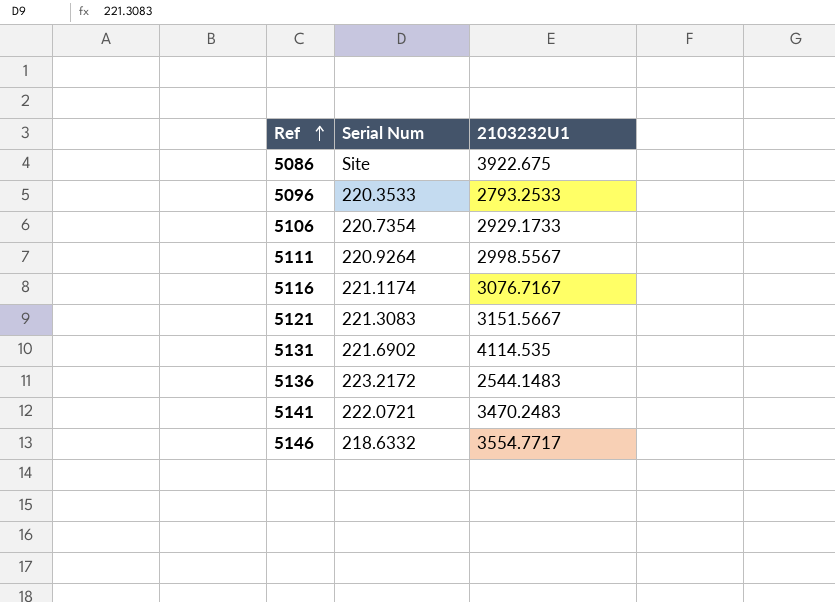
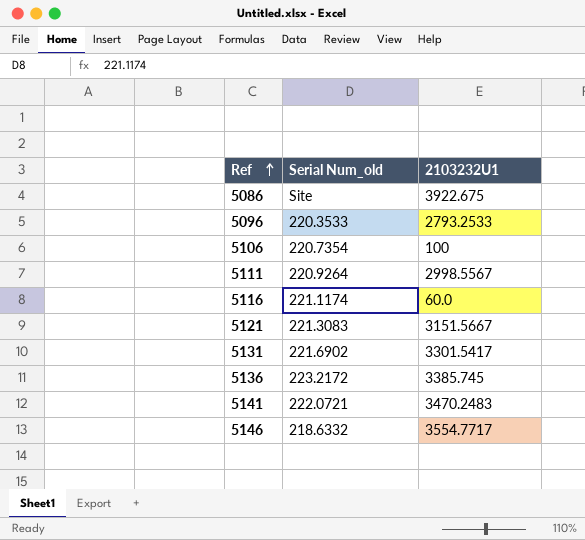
column name: Serial Num -> Serial Num_old
5106 | 2103232U1: 2929.1733 -> 100
5116 | 2103232U1: 3076.7167 -> 60.0
5131 | 2103232U1: 4114.535 -> 3301.5417
5136 | 2103232U1: 2544.1483 -> 3385.745

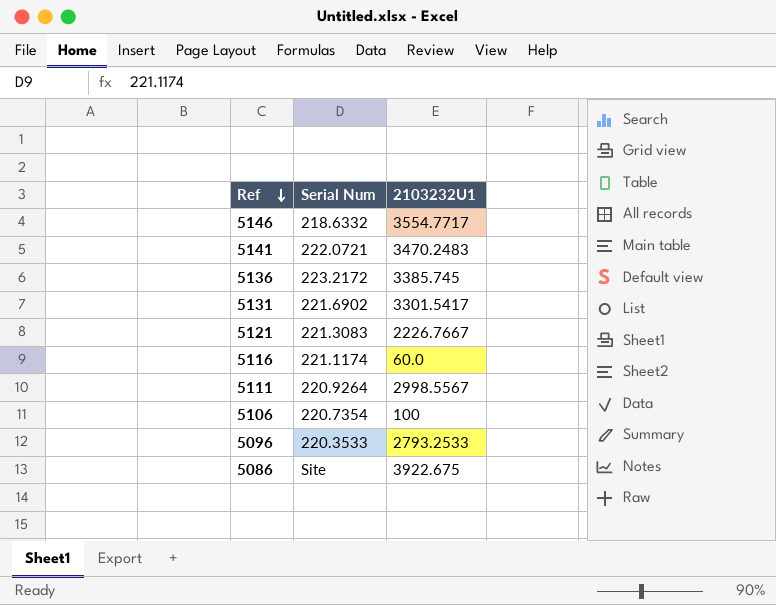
row order: Ref ascending -> Ref descending
column name: Serial Num_old -> Serial Num
5121 | 2103232U1: 3151.5667 -> 2226.7667

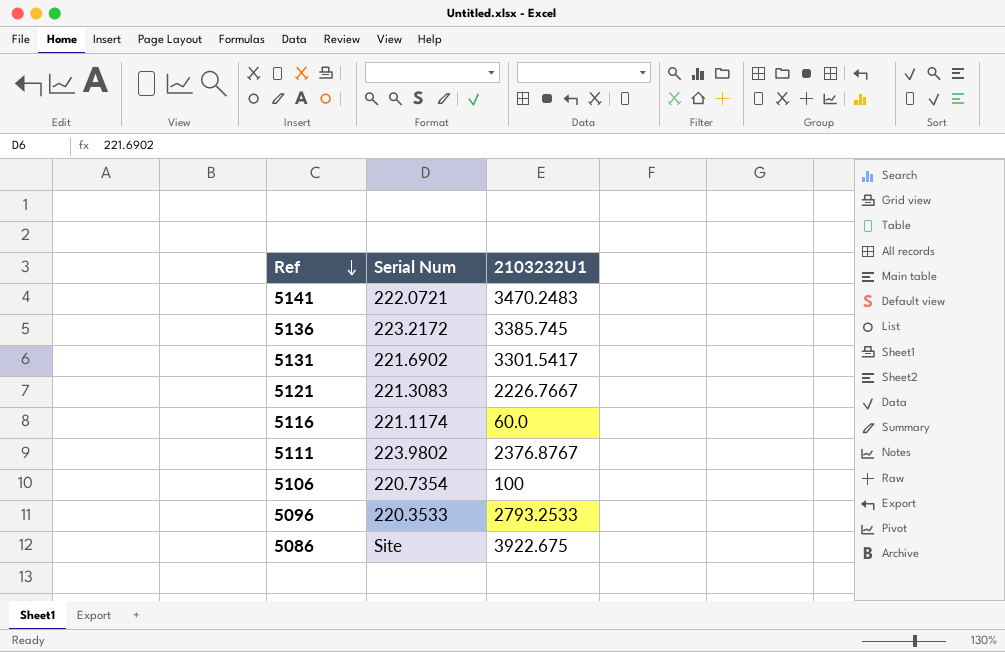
row 5146: 218.6332 | 3554.7717 -> none
5111 | Serial Num: 220.9264 -> 223.9802
5111 | 2103232U1: 2998.5567 -> 2376.8767

